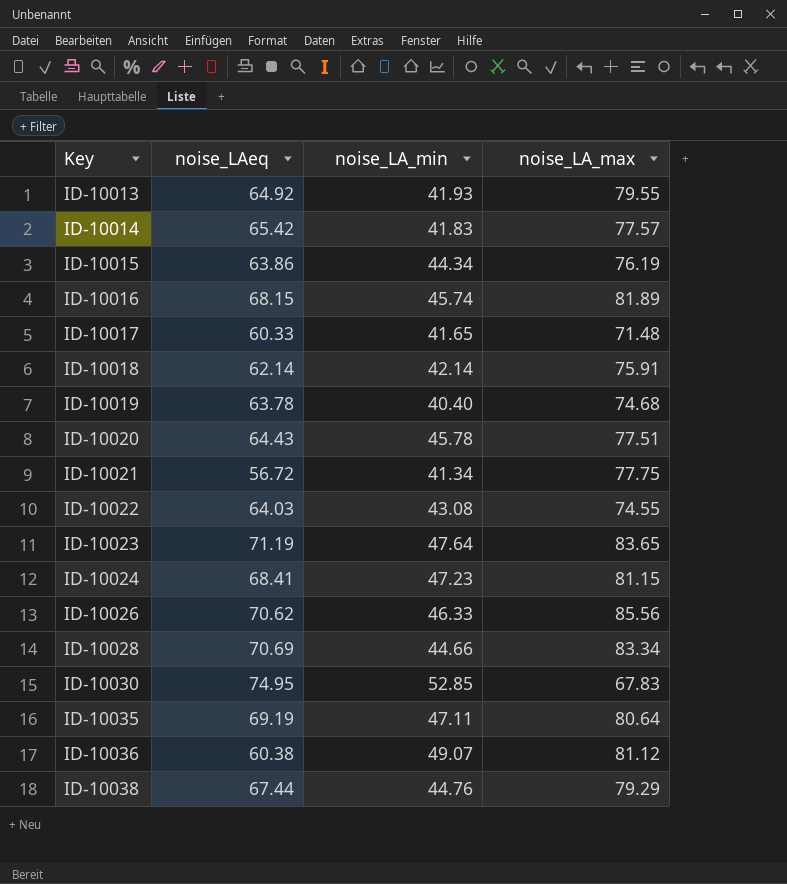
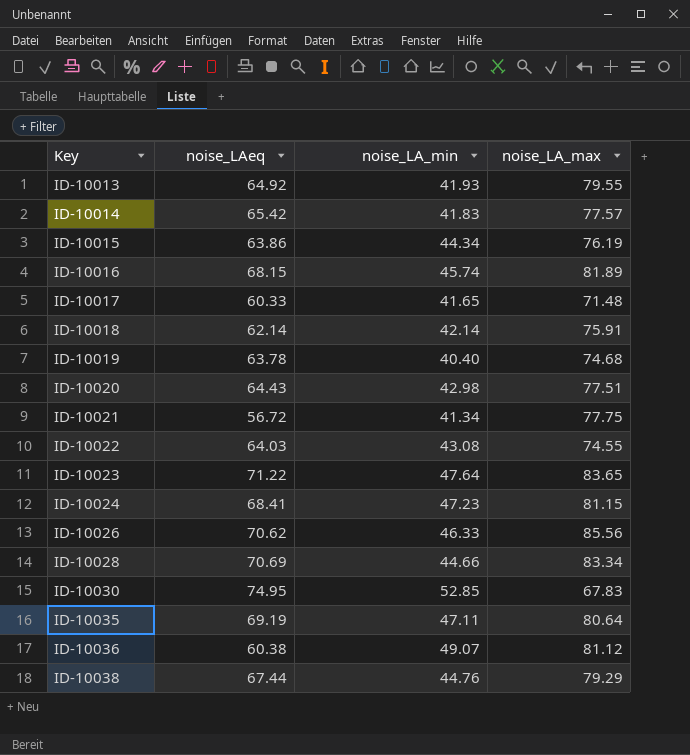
ID-10020 | noise_LA_min: 45.78 -> 42.98
ID-10023 | noise_LAeq: 71.19 -> 71.22

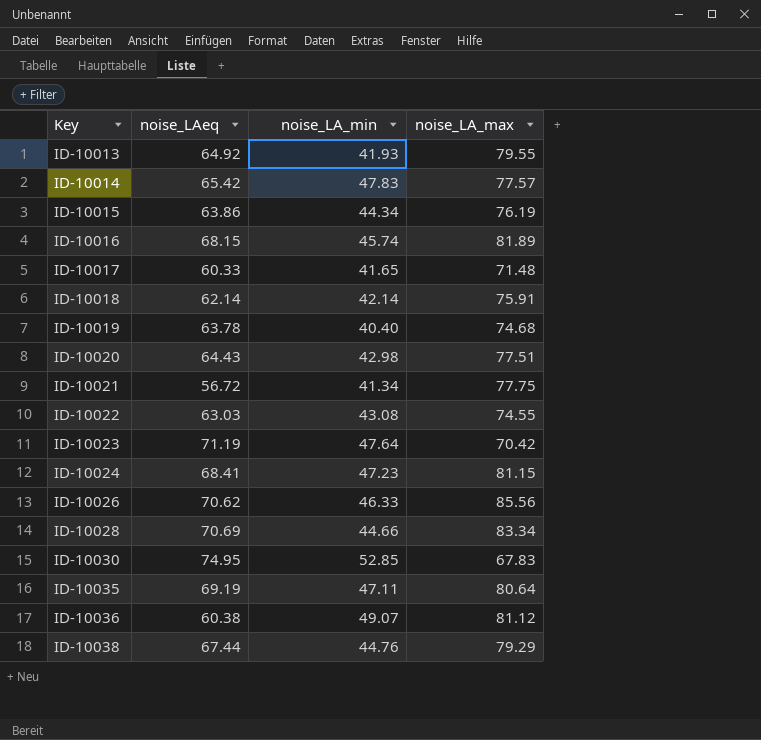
ID-10014 | noise_LA_min: 41.83 -> 47.83
ID-10022 | noise_LAeq: 64.03 -> 63.03
ID-10023 | noise_LAeq: 71.22 -> 71.19
ID-10023 | noise_LA_max: 83.65 -> 70.42

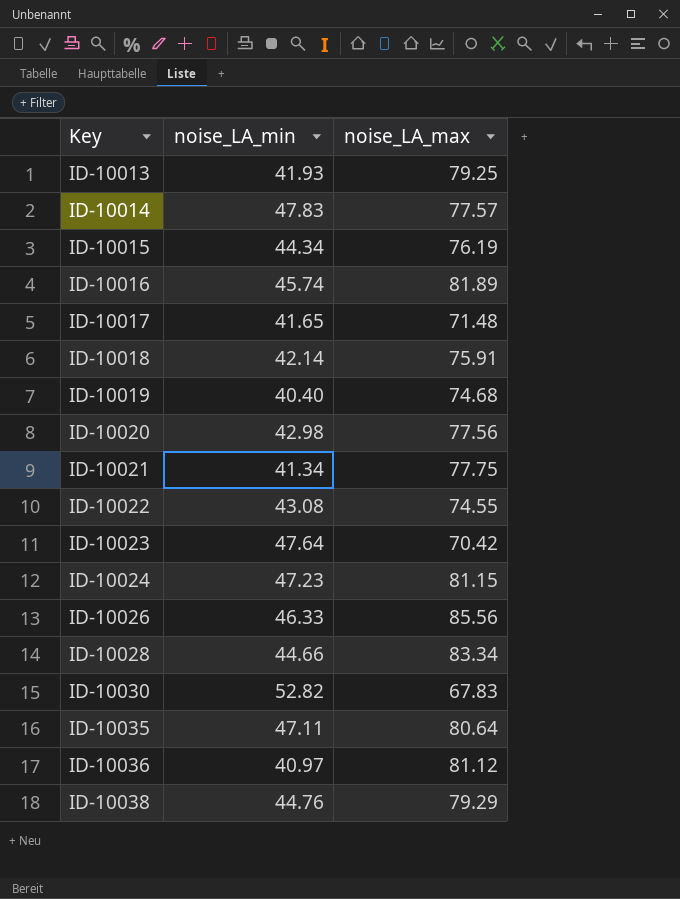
column noise_LAeq | position: 2 -> none
ID-10013 | noise_LA_max: 79.55 -> 79.25
ID-10020 | noise_LA_max: 77.51 -> 77.56
ID-10030 | noise_LA_min: 52.85 -> 52.82
ID-10036 | noise_LA_min: 49.07 -> 40.97

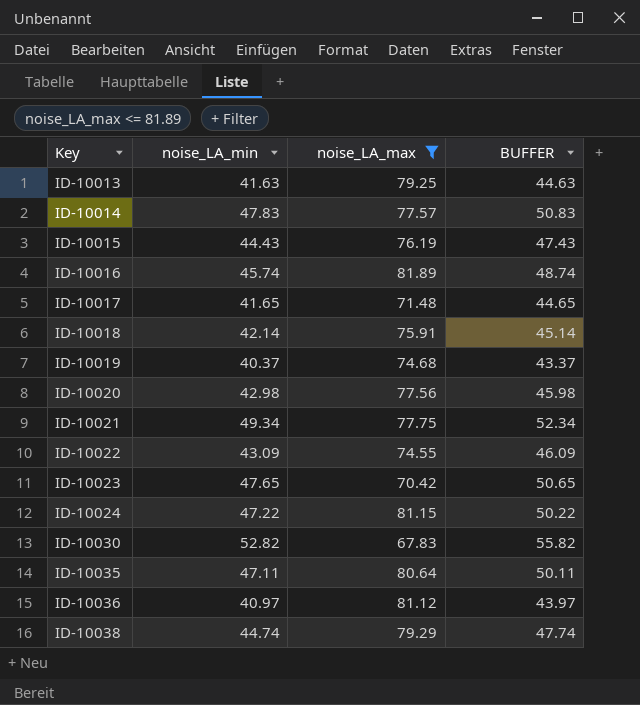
filter: none -> noise_LA_max <= 81.89
column BUFFER | formula: none -> [noise_LA_min] + 3
ID-10013 | noise_LA_min: 41.93 -> 41.63
ID-10015 | noise_LA_min: 44.34 -> 44.43
ID-10019 | noise_LA_min: 40.40 -> 40.37
ID-10021 | noise_LA_min: 41.34 -> 49.34
ID-10022 | noise_LA_min: 43.08 -> 43.09
ID-10023 | noise_LA_min: 47.64 -> 47.65
ID-10024 | noise_LA_min: 47.23 -> 47.22
ID-10038 | noise_LA_min: 44.76 -> 44.74

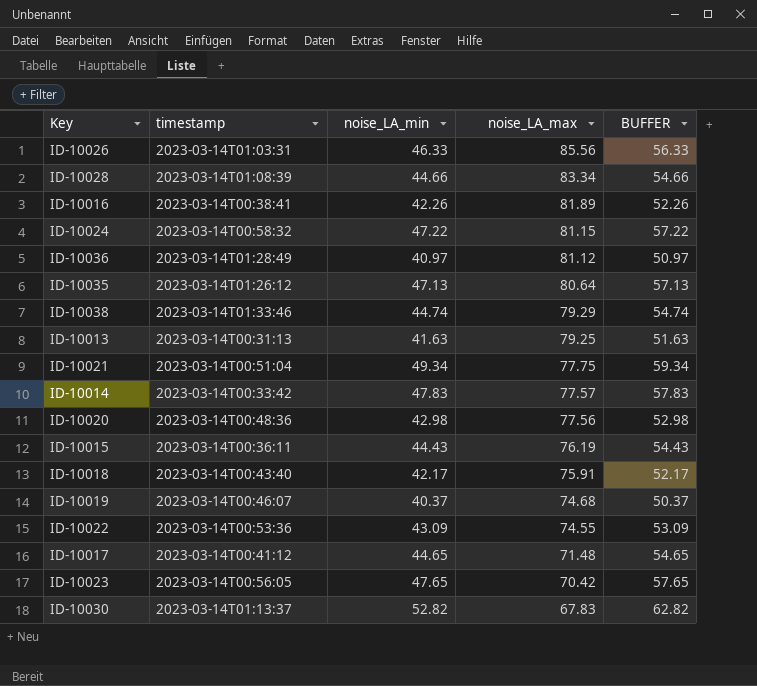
filter: noise_LA_max <= 81.89 -> none
row order: Key ascending -> noise_LA_max descending
column timestamp | position: none -> 2
column BUFFER | formula: [noise_LA_min] + 3 -> [noise_LA_min] + 10
ID-10016 | noise_LA_min: 45.74 -> 42.26
ID-10035 | noise_LA_min: 47.11 -> 47.13
ID-10018 | noise_LA_min: 42.14 -> 42.17
ID-10017 | noise_LA_min: 41.65 -> 44.65

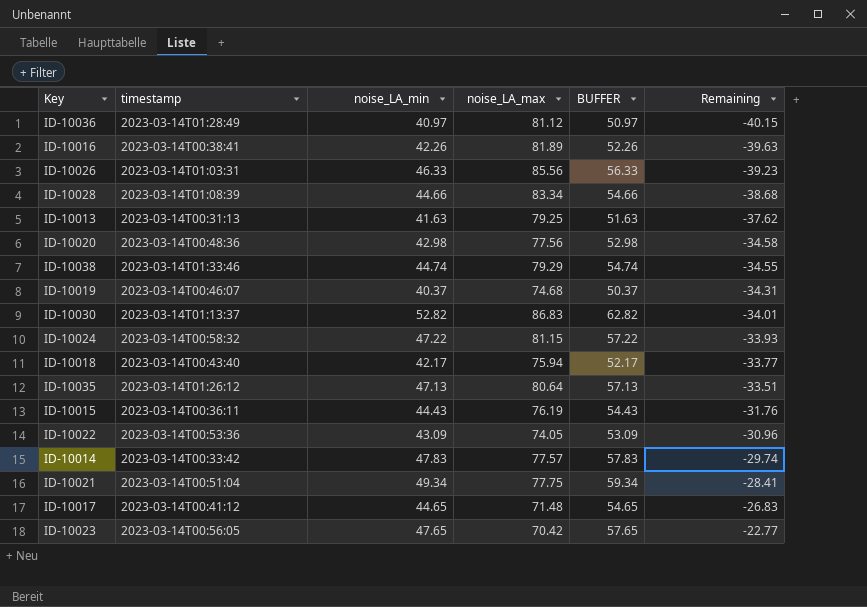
row order: noise_LA_max descending -> Remaining ascending
column Remaining | formula: none -> [noise_LA_min] - [noise_LA_max]
ID-10030 | noise_LA_max: 67.83 -> 86.83
ID-10018 | noise_LA_max: 75.91 -> 75.94
ID-10022 | noise_LA_max: 74.55 -> 74.05

